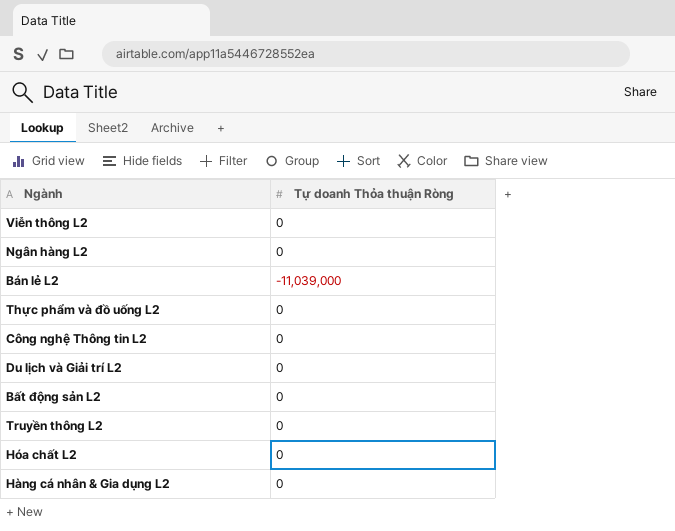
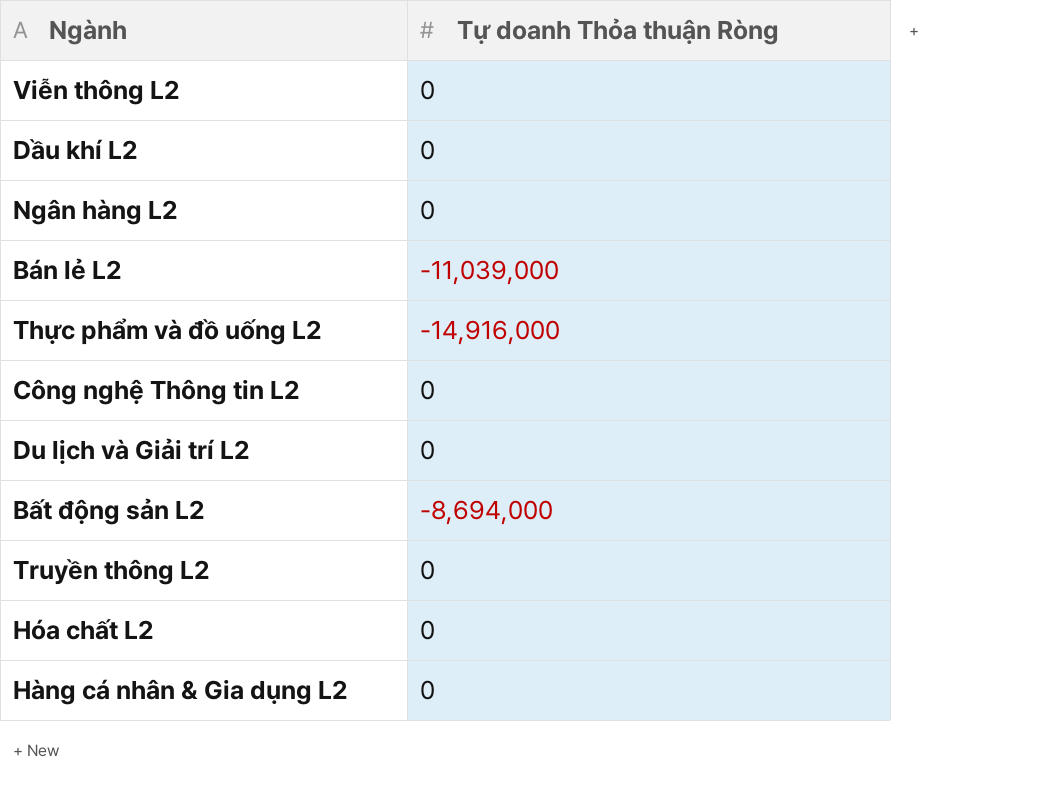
row Dầu khí L2: none -> 0
Thực phẩm và đồ uống L2 | Tự doanh Thỏa thuận Ròng: 0 -> -14,916,000
Bất động sản L2 | Tự doanh Thỏa thuận Ròng: 0 -> -8,694,000

